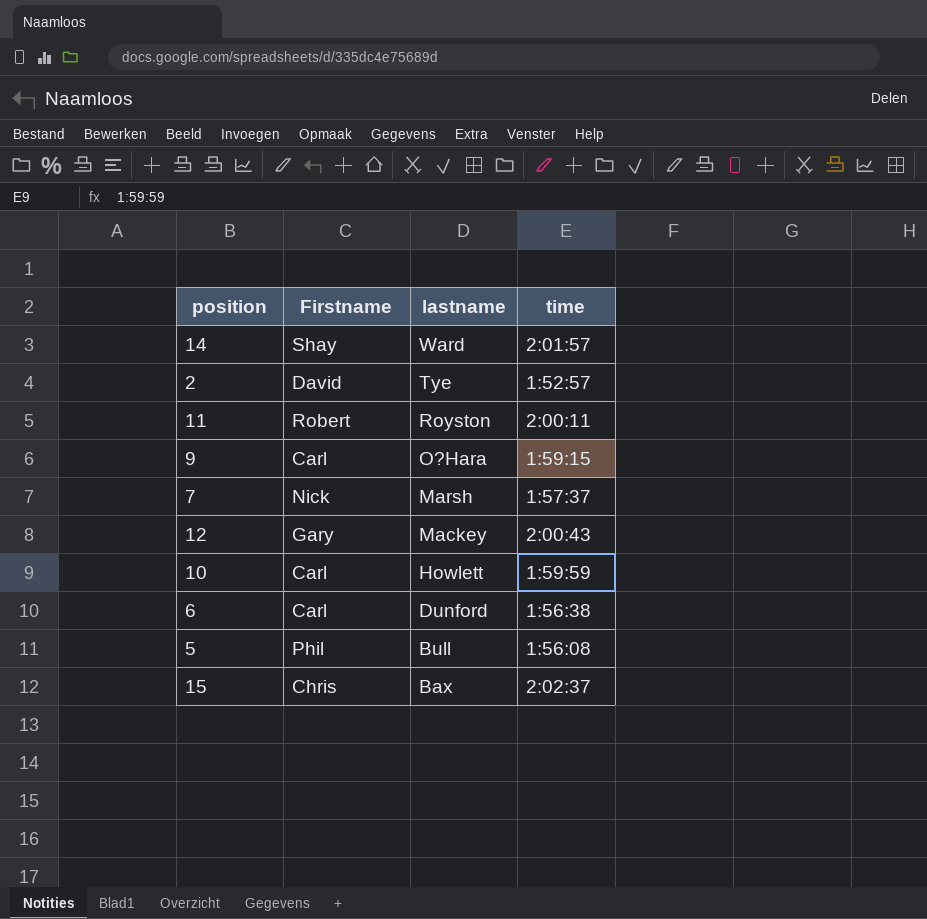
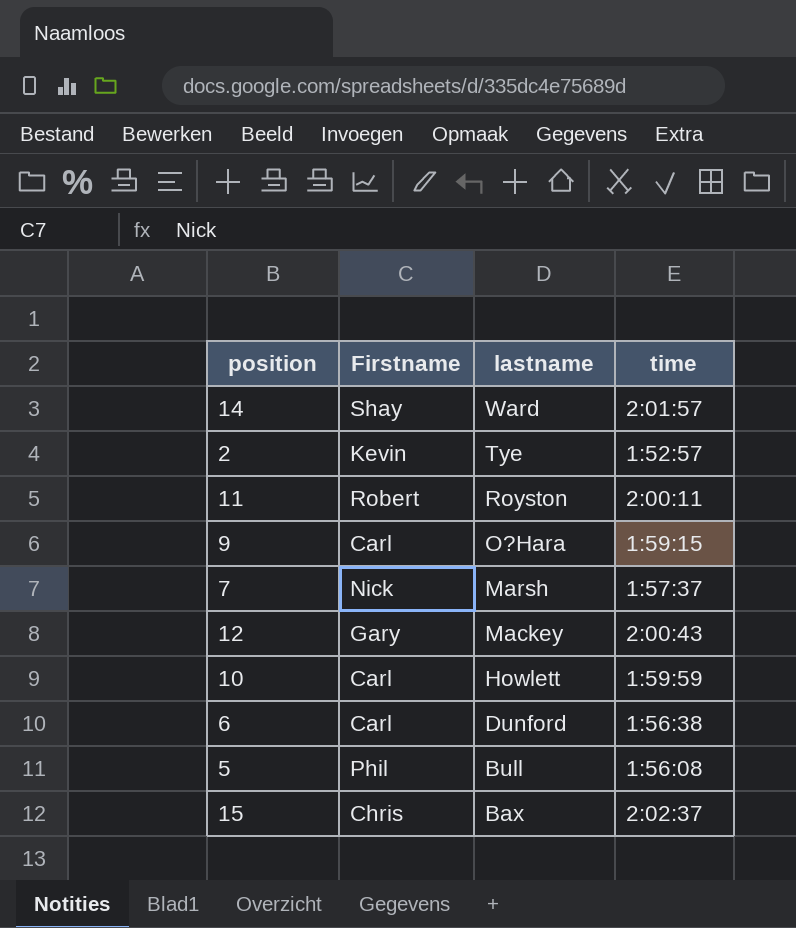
2 | Firstname: David -> Kevin

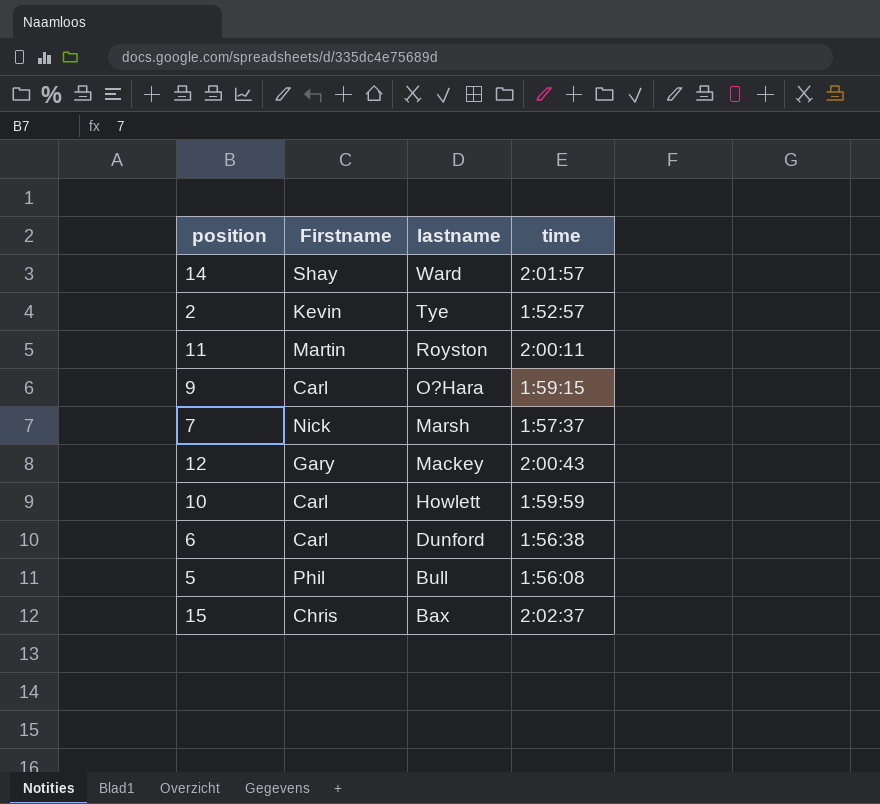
11 | Firstname: Robert -> Martin

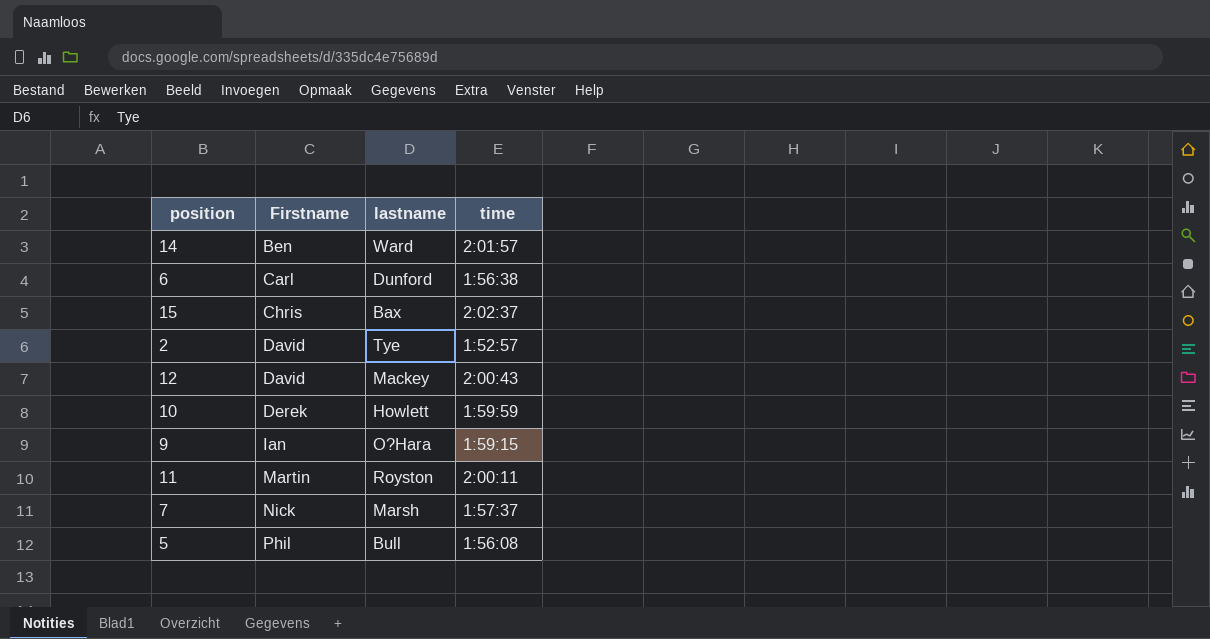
row order: lastname descending -> Firstname ascending
14 | Firstname: Shay -> Ben
2 | Firstname: Kevin -> David
12 | Firstname: Gary -> David
10 | Firstname: Carl -> Derek
9 | Firstname: Carl -> Ian

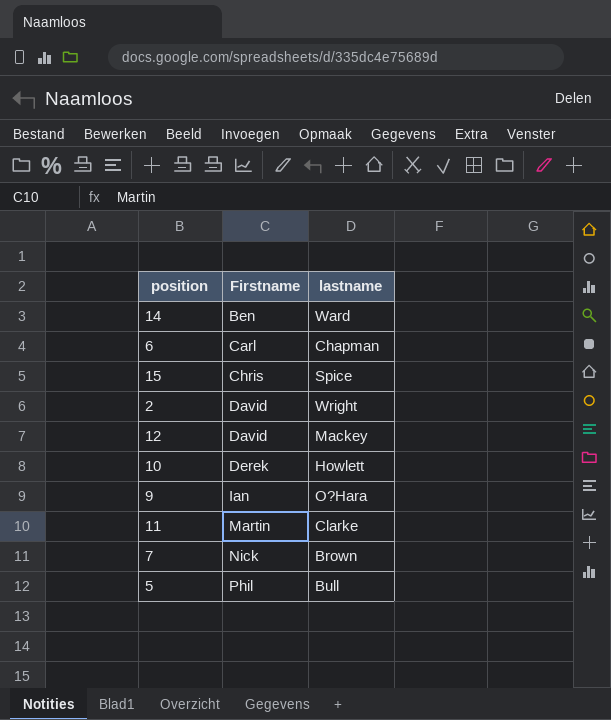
column time | position: 4 -> none
6 | lastname: Dunford -> Chapman
15 | lastname: Bax -> Spice
2 | lastname: Tye -> Wright
11 | lastname: Royston -> Clarke
7 | lastname: Marsh -> Brown

